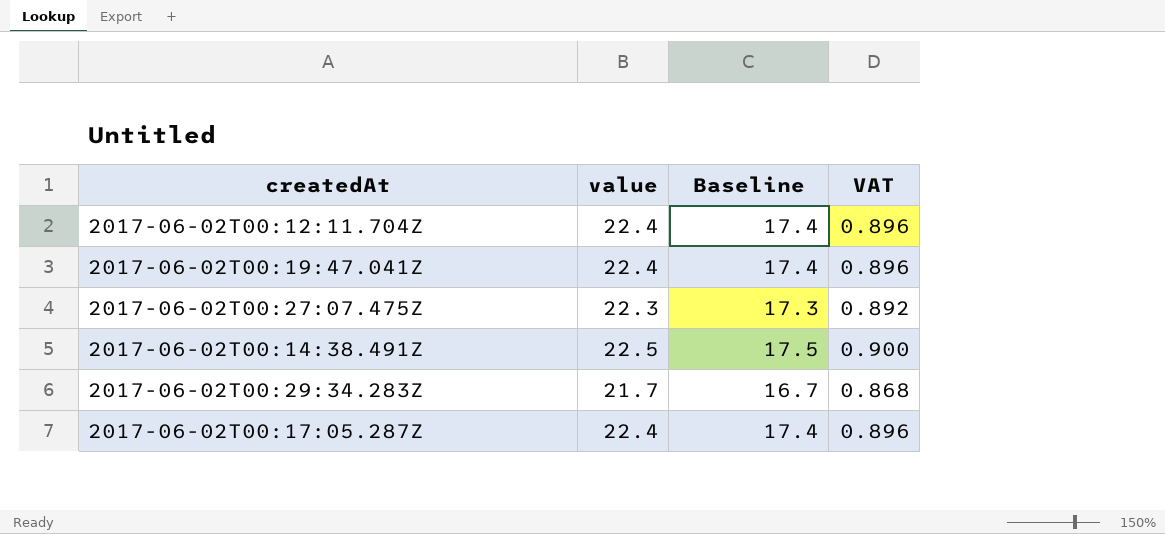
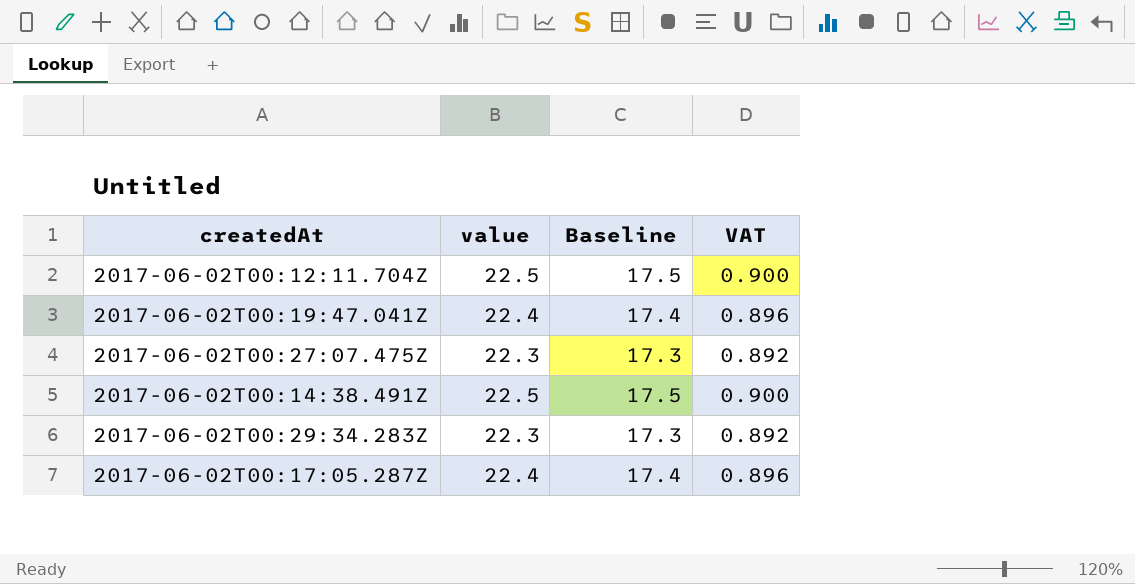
2017-06-02T00:12:11.704Z | value: 22.4 -> 22.5
2017-06-02T00:12:11.704Z | Baseline: 17.4 -> 17.5
2017-06-02T00:12:11.704Z | VAT: 0.896 -> 0.900
2017-06-02T00:29:34.283Z | value: 21.7 -> 22.3
2017-06-02T00:29:34.283Z | Baseline: 16.7 -> 17.3
2017-06-02T00:29:34.283Z | VAT: 0.868 -> 0.892

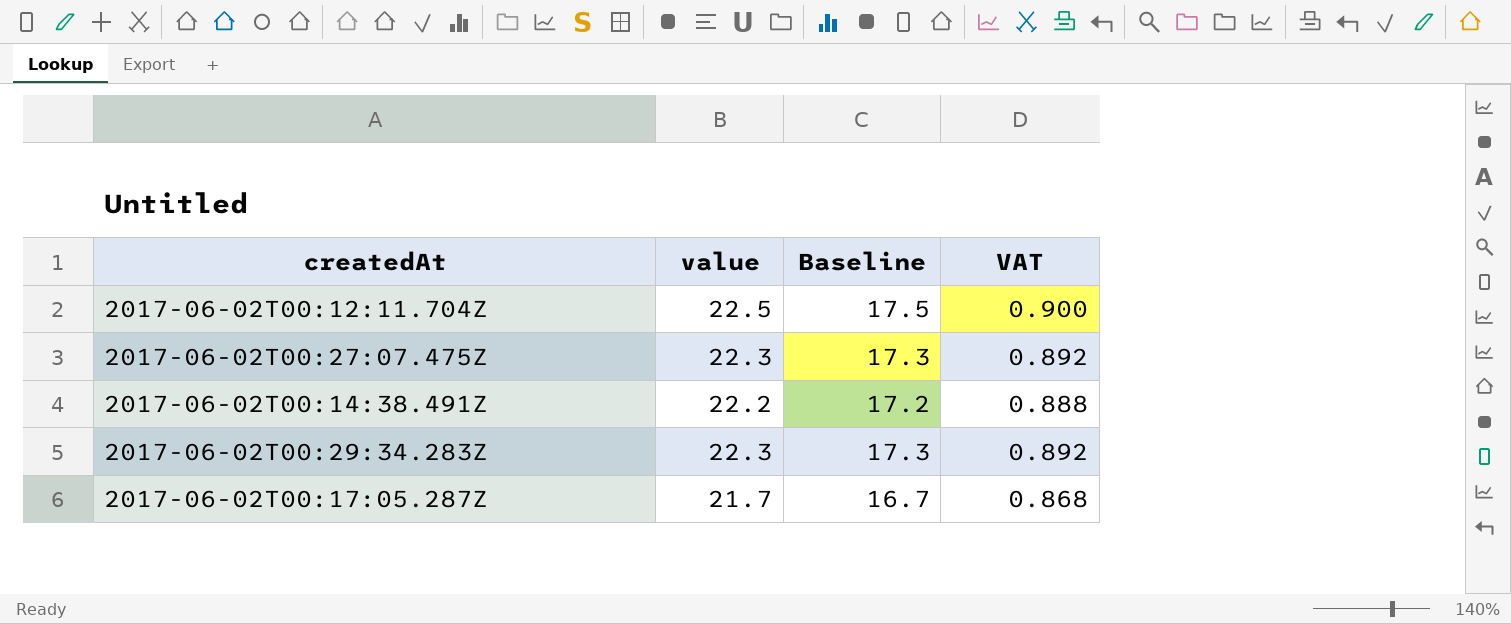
row 2017-06-02T00:19:47.041Z: 22.4 | 17.4 | 0.896 -> none
2017-06-02T00:14:38.491Z | value: 22.5 -> 22.2
2017-06-02T00:14:38.491Z | Baseline: 17.5 -> 17.2
2017-06-02T00:14:38.491Z | VAT: 0.900 -> 0.888
2017-06-02T00:17:05.287Z | value: 22.4 -> 21.7
2017-06-02T00:17:05.287Z | Baseline: 17.4 -> 16.7
2017-06-02T00:17:05.287Z | VAT: 0.896 -> 0.868

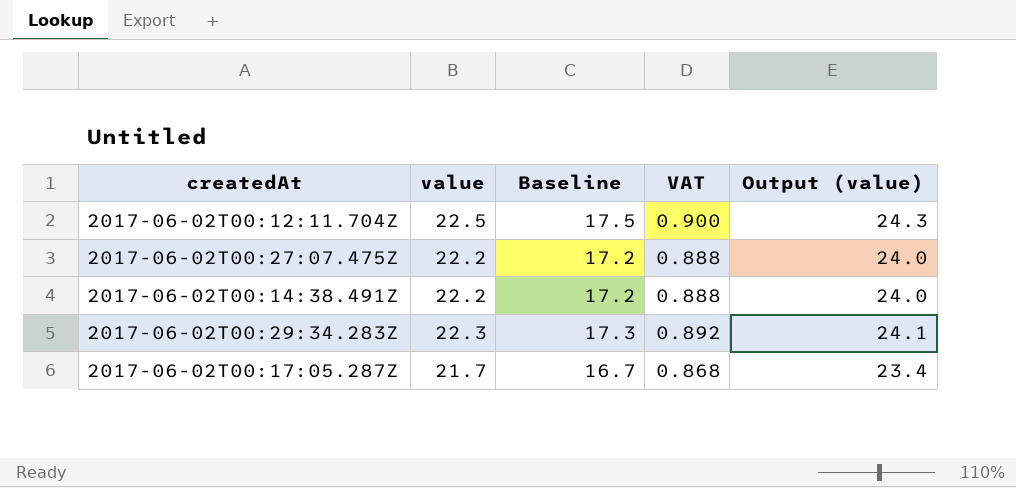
column Output (value) | formula: none -> [value] * 1.08
2017-06-02T00:27:07.475Z | value: 22.3 -> 22.2
2017-06-02T00:27:07.475Z | Baseline: 17.3 -> 17.2
2017-06-02T00:27:07.475Z | VAT: 0.892 -> 0.888

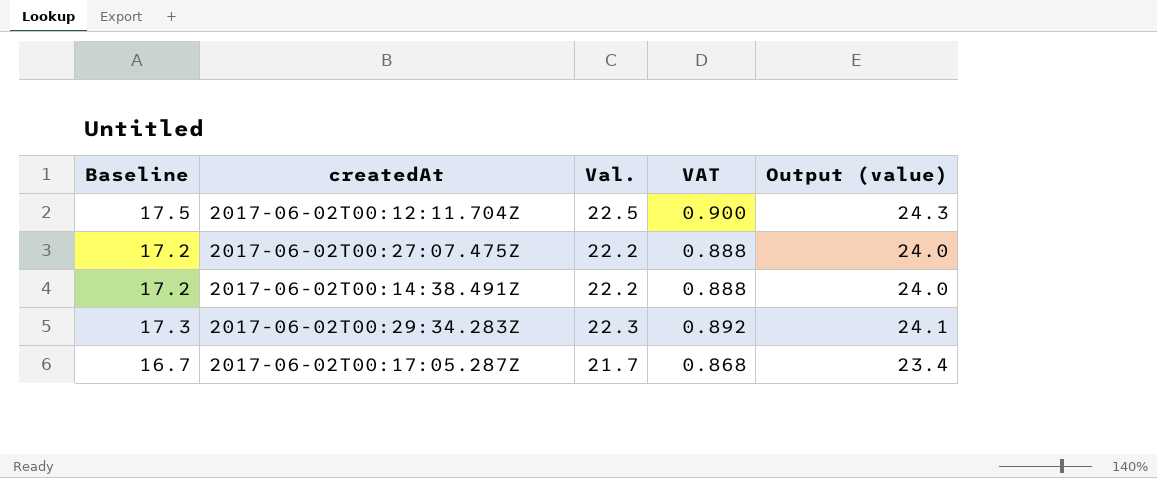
column Baseline | position: 3 -> 1
column name: value -> Val.

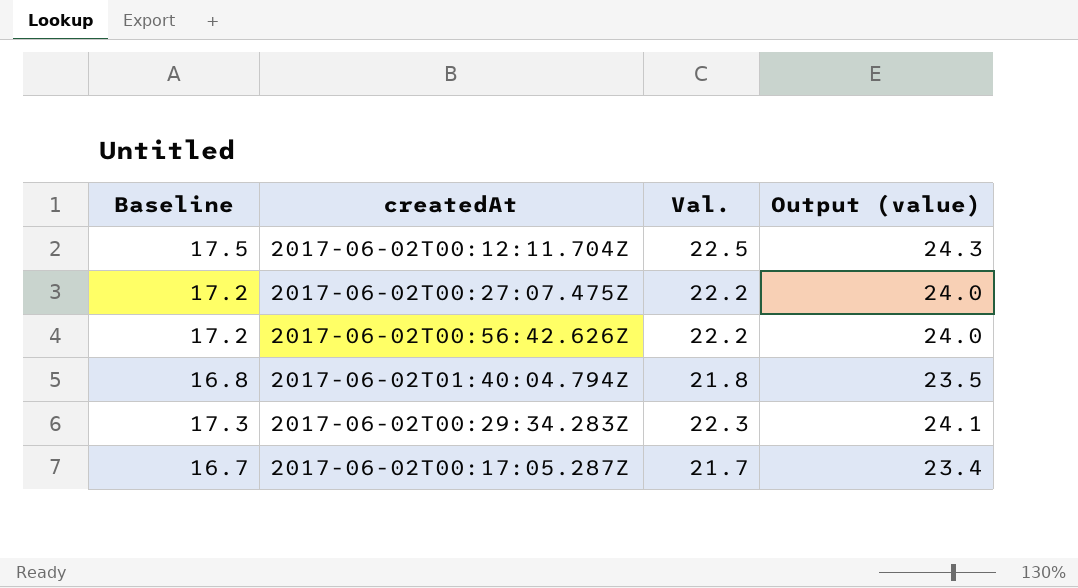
column VAT | formula: [Val.] * 0.04 -> none
row 2017-06-02T00:14:38.491Z: 17.2 | 22.2 | 0.888 | 24.0 -> none
row 2017-06-02T00:56:42.626Z: none -> 17.2 | 22.2 | 24.0
row 2017-06-02T01:40:04.794Z: none -> 16.8 | 21.8 | 23.5

